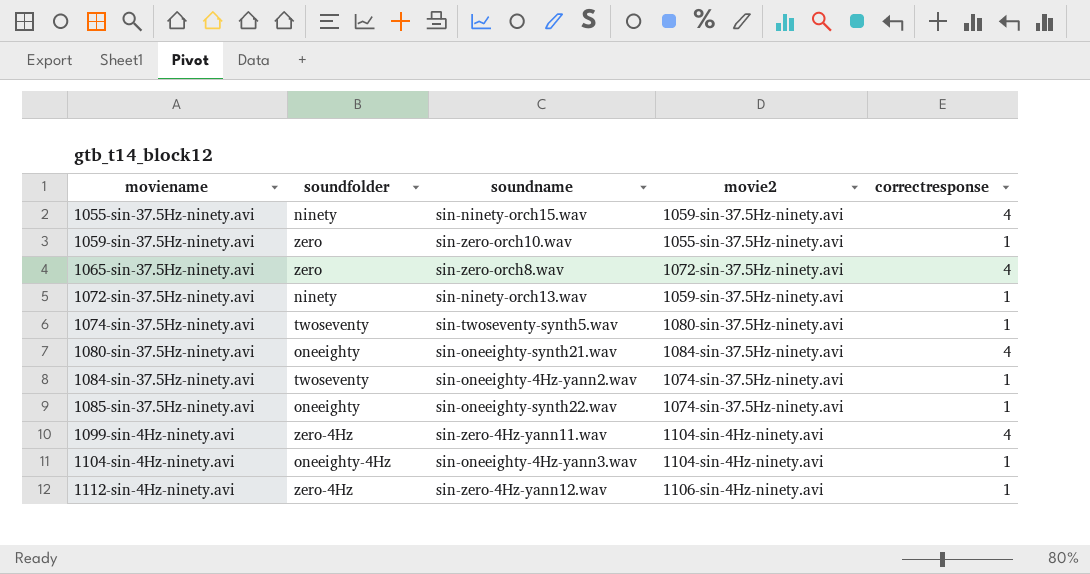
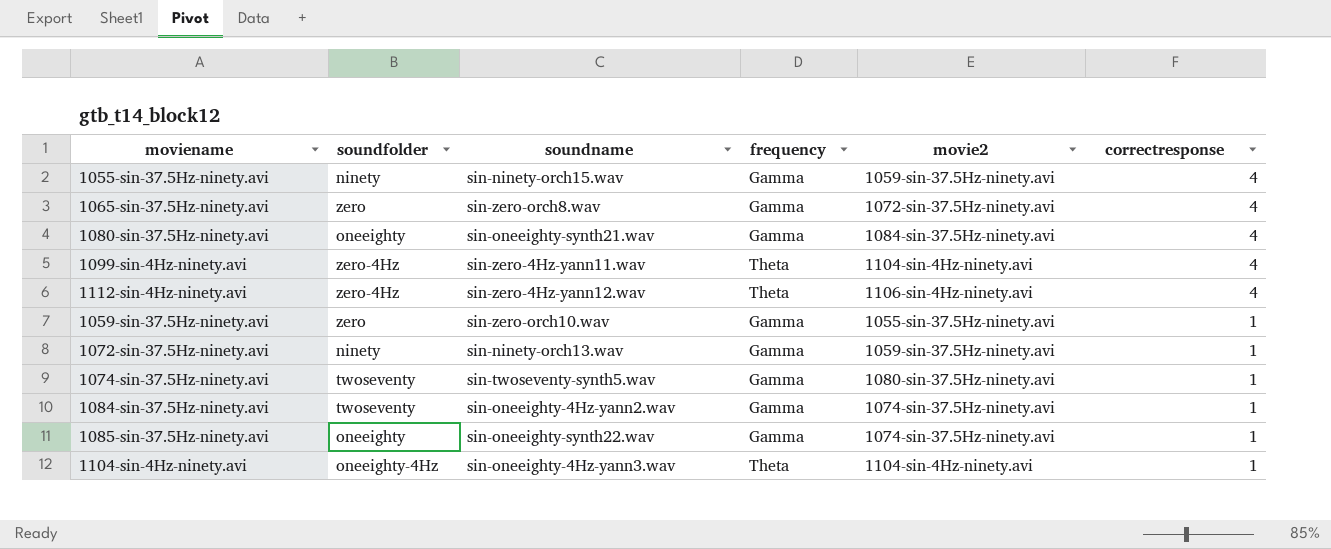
row order: moviename ascending -> correctresponse descending
column frequency | position: none -> 4
1112-sin-4Hz-ninety.avi | correctresponse: 1 -> 4

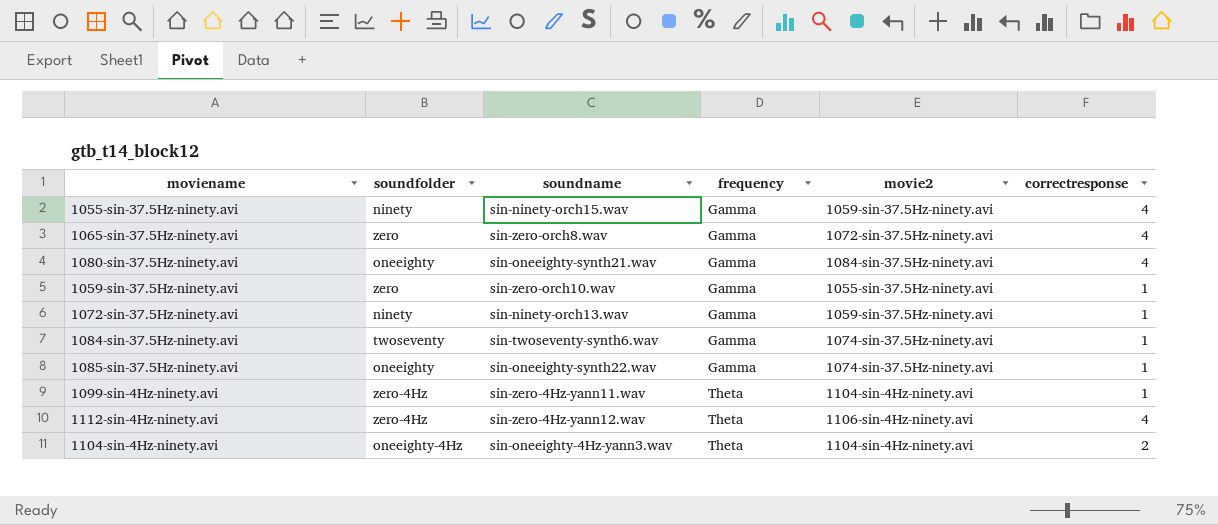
row order: correctresponse descending -> frequency ascending
row 1074-sin-37.5Hz-ninety.avi: twoseventy | sin-twoseventy-synth5.wav | Gamma | 1080-sin-37.5Hz-ninety.avi | 1 -> none
1084-sin-37.5Hz-ninety.avi | soundname: sin-oneeighty-4Hz-yann2.wav -> sin-twoseventy-synth6.wav
1099-sin-4Hz-ninety.avi | correctresponse: 4 -> 1
1104-sin-4Hz-ninety.avi | correctresponse: 1 -> 2

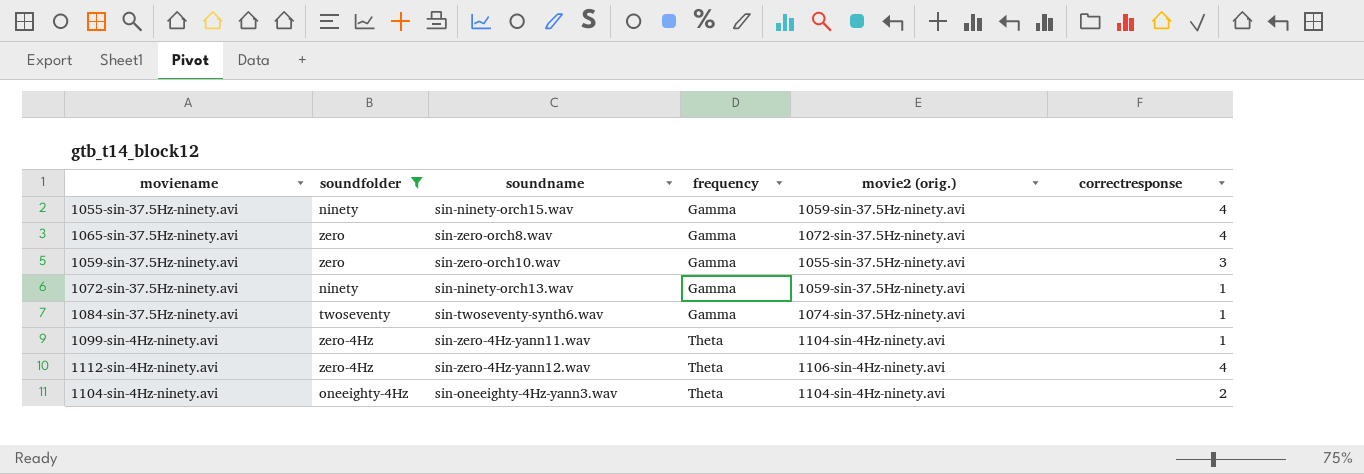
filter: none -> soundfolder != oneeighty
column name: movie2 -> movie2 (orig.)
1059-sin-37.5Hz-ninety.avi | correctresponse: 1 -> 3

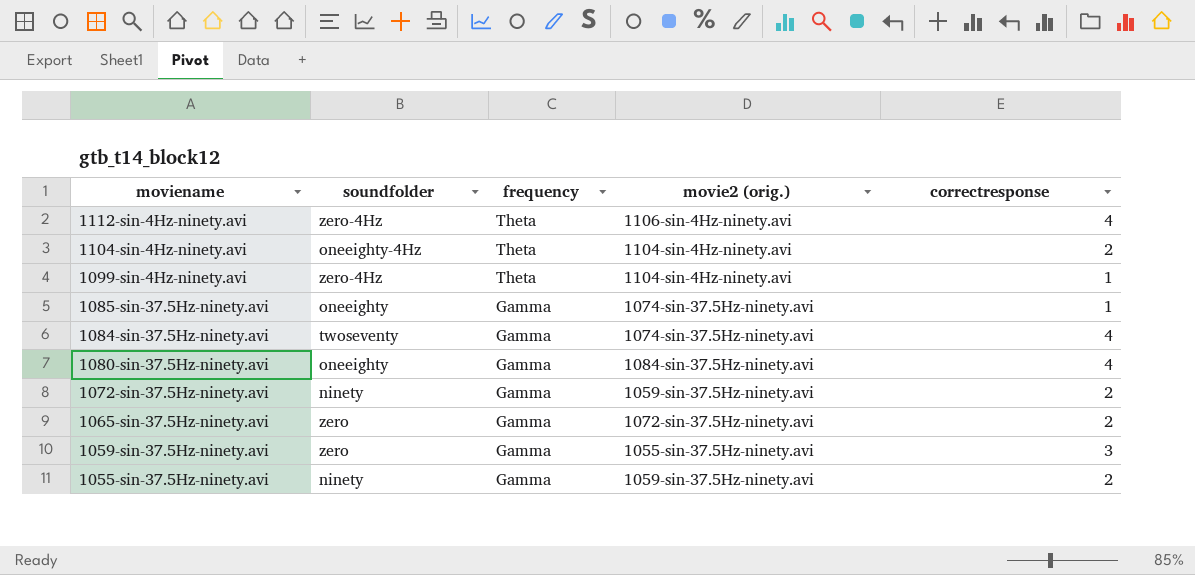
filter: soundfolder != oneeighty -> none
row order: frequency ascending -> moviename descending
column soundname | position: 3 -> none
1084-sin-37.5Hz-ninety.avi | correctresponse: 1 -> 4
1072-sin-37.5Hz-ninety.avi | correctresponse: 1 -> 2
1065-sin-37.5Hz-ninety.avi | correctresponse: 4 -> 2
1055-sin-37.5Hz-ninety.avi | correctresponse: 4 -> 2

